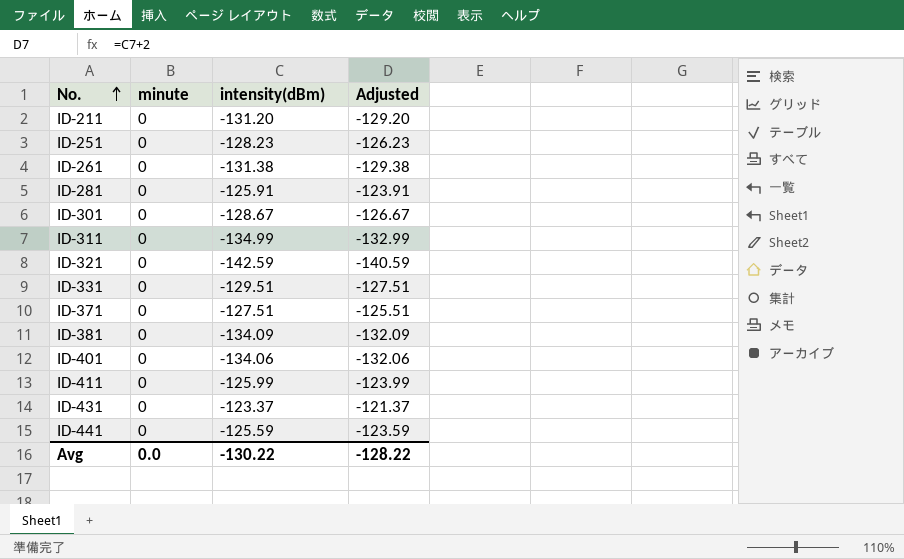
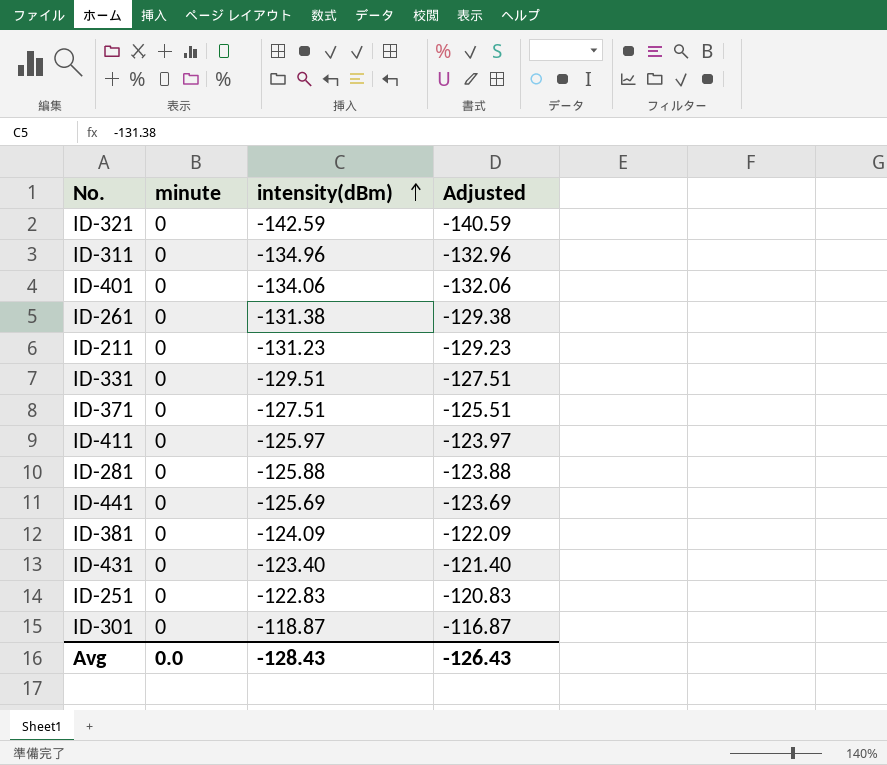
row order: No. ascending -> intensity(dBm) ascending
ID-311 | intensity(dBm): -134.99 -> -134.96
ID-311 | Adjusted: -132.99 -> -132.96
ID-211 | intensity(dBm): -131.20 -> -131.23
ID-211 | Adjusted: -129.20 -> -129.23
ID-411 | intensity(dBm): -125.99 -> -125.97
ID-411 | Adjusted: -123.99 -> -123.97
ID-281 | intensity(dBm): -125.91 -> -125.88
ID-281 | Adjusted: -123.91 -> -123.88
ID-441 | intensity(dBm): -125.59 -> -125.69
ID-441 | Adjusted: -123.59 -> -123.69
ID-381 | intensity(dBm): -134.09 -> -124.09
ID-381 | Adjusted: -132.09 -> -122.09
ID-431 | intensity(dBm): -123.37 -> -123.40
ID-431 | Adjusted: -121.37 -> -121.40
ID-251 | intensity(dBm): -128.23 -> -122.83
ID-251 | Adjusted: -126.23 -> -120.83
ID-301 | intensity(dBm): -128.67 -> -118.87
ID-301 | Adjusted: -126.67 -> -116.87
Avg | intensity(dBm): -130.22 -> -128.43
Avg | Adjusted: -128.22 -> -126.43

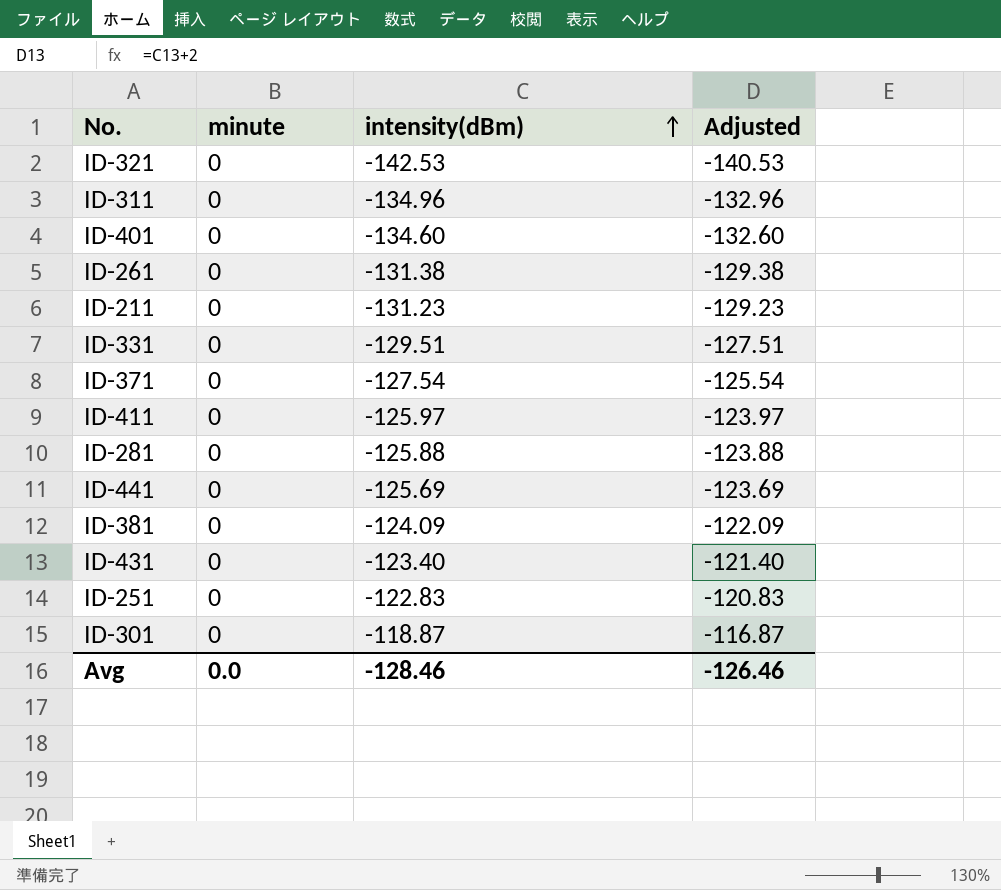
ID-321 | intensity(dBm): -142.59 -> -142.53
ID-321 | Adjusted: -140.59 -> -140.53
ID-401 | intensity(dBm): -134.06 -> -134.60
ID-401 | Adjusted: -132.06 -> -132.60
ID-371 | intensity(dBm): -127.51 -> -127.54
ID-371 | Adjusted: -125.51 -> -125.54
Avg | intensity(dBm): -128.43 -> -128.46
Avg | Adjusted: -126.43 -> -126.46

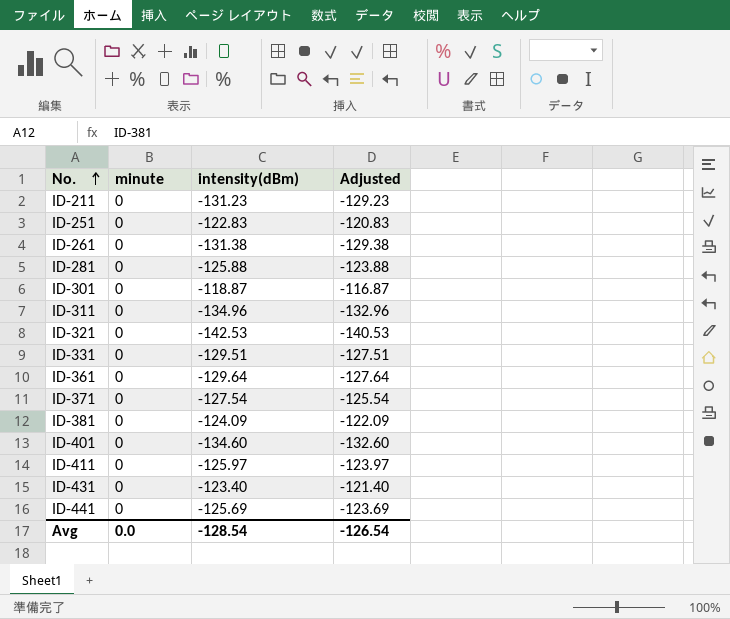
row order: intensity(dBm) ascending -> No. ascending
row ID-361: none -> 0 | -129.64 | -127.64
Avg | intensity(dBm): -128.46 -> -128.54
Avg | Adjusted: -126.46 -> -126.54

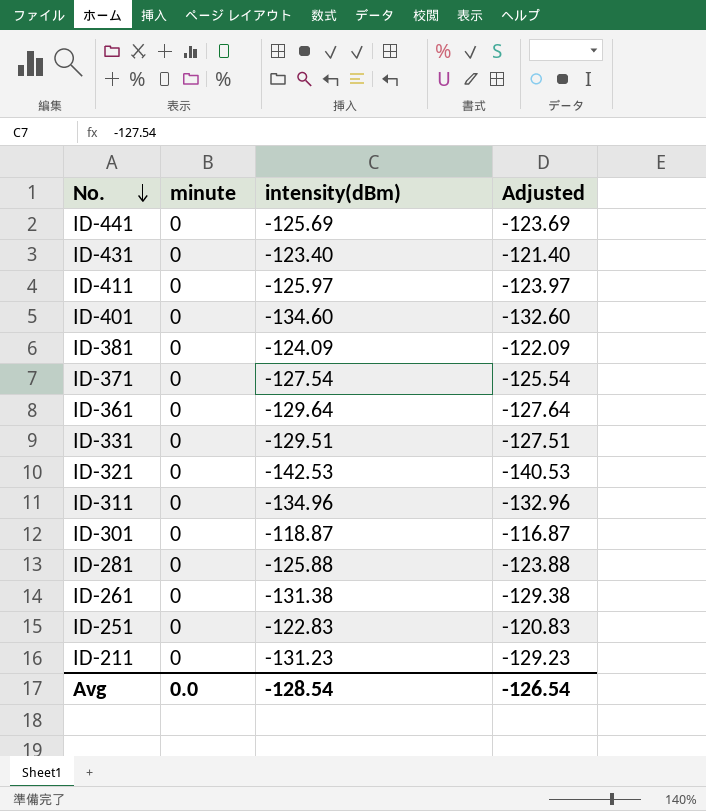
row order: No. ascending -> No. descending

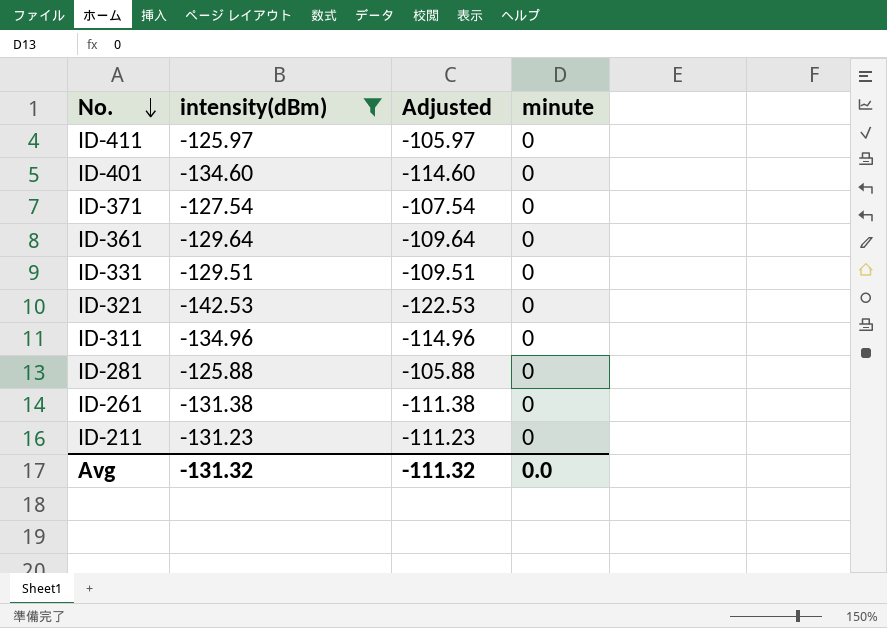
filter: none -> intensity(dBm) <= -125.88
column Adjusted | formula: [intensity(dBm)] + 2 -> [intensity(dBm)] + 20
column minute | position: 2 -> 4
Avg | intensity(dBm): -128.54 -> -131.32
Avg | Adjusted: -126.54 -> -111.32

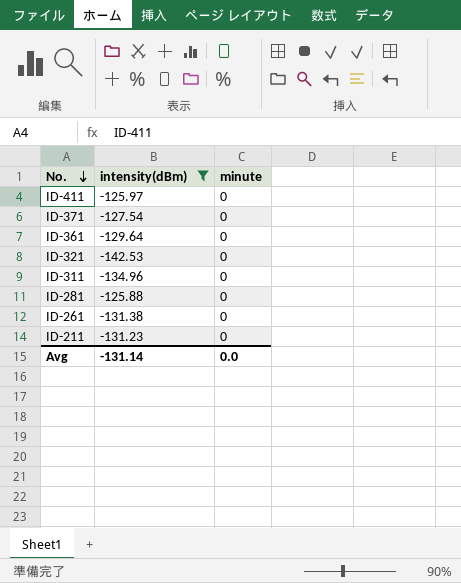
column Adjusted | formula: [intensity(dBm)] + 20 -> none
row ID-401: -134.60 | -114.60 | 0 -> none
row ID-331: -129.51 | -109.51 | 0 -> none
Avg | intensity(dBm): -131.32 -> -131.14

